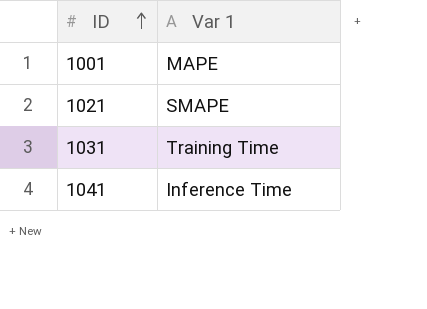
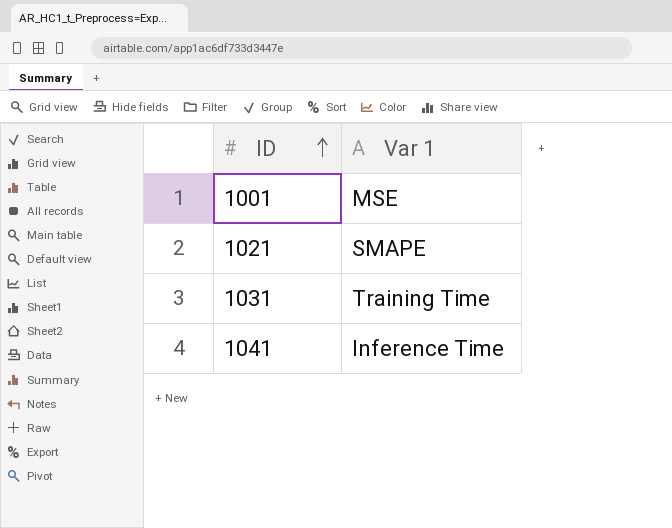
1001 | Var 1: MAPE -> MSE

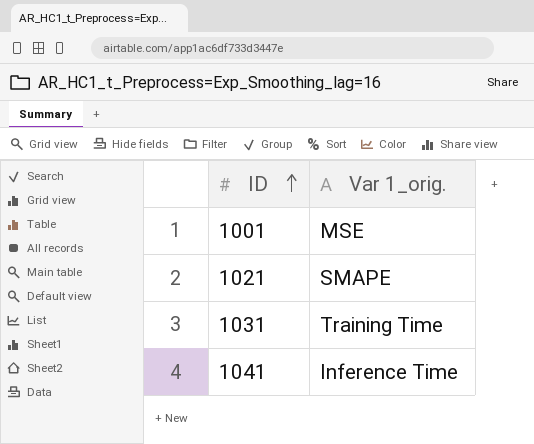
column name: Var 1 -> Var 1_orig.

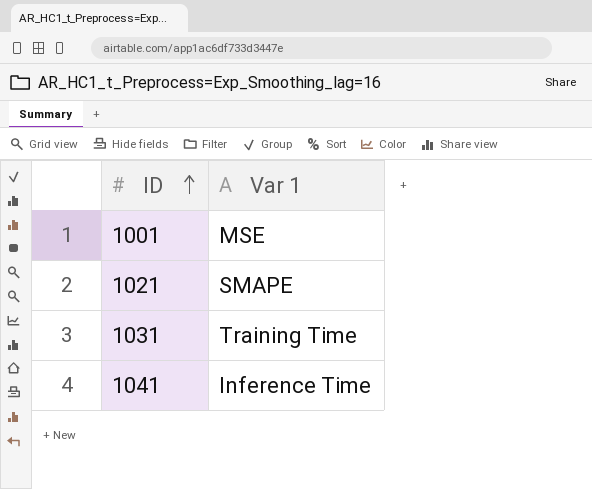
column name: Var 1_orig. -> Var 1

